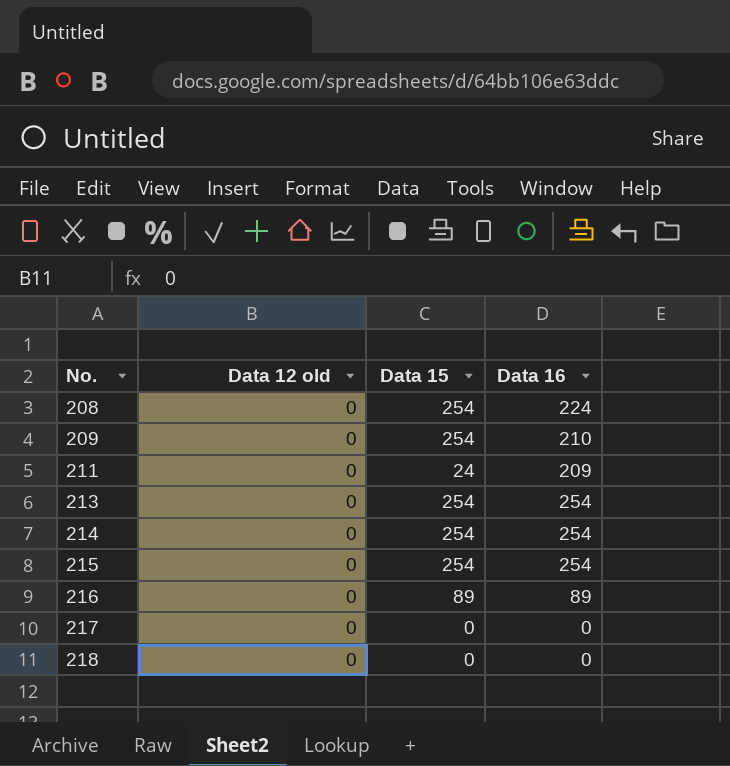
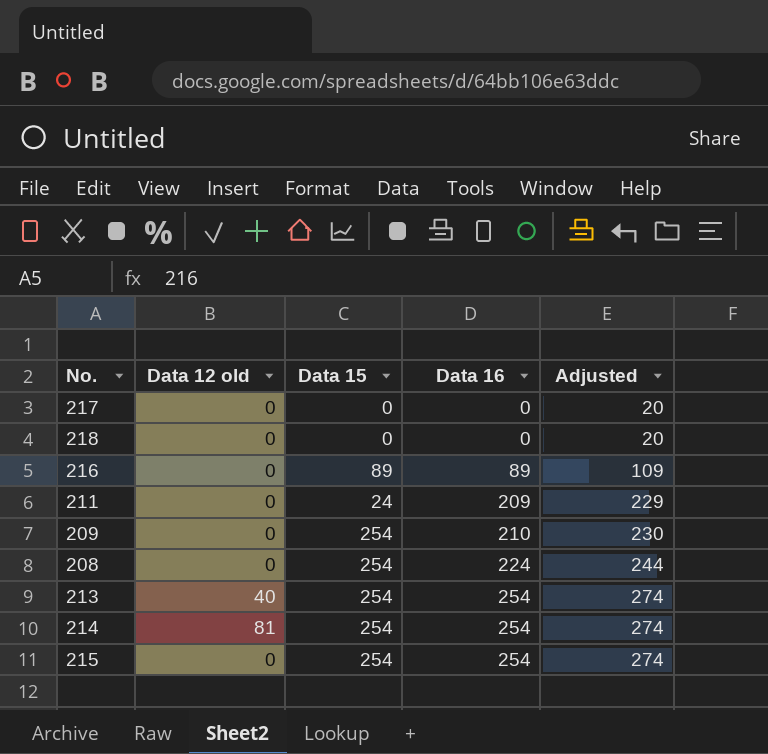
row order: No. ascending -> Data 16 ascending
column Adjusted | formula: none -> [Data 16] + 20
213 | Data 12 old: 0 -> 40
214 | Data 12 old: 0 -> 81

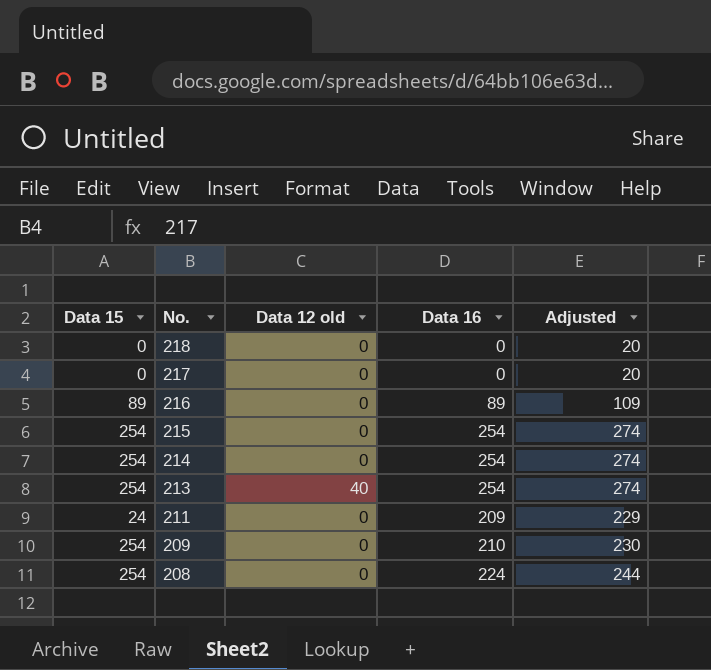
row order: Data 16 ascending -> No. descending
column Data 15 | position: 3 -> 1
214 | Data 12 old: 81 -> 0

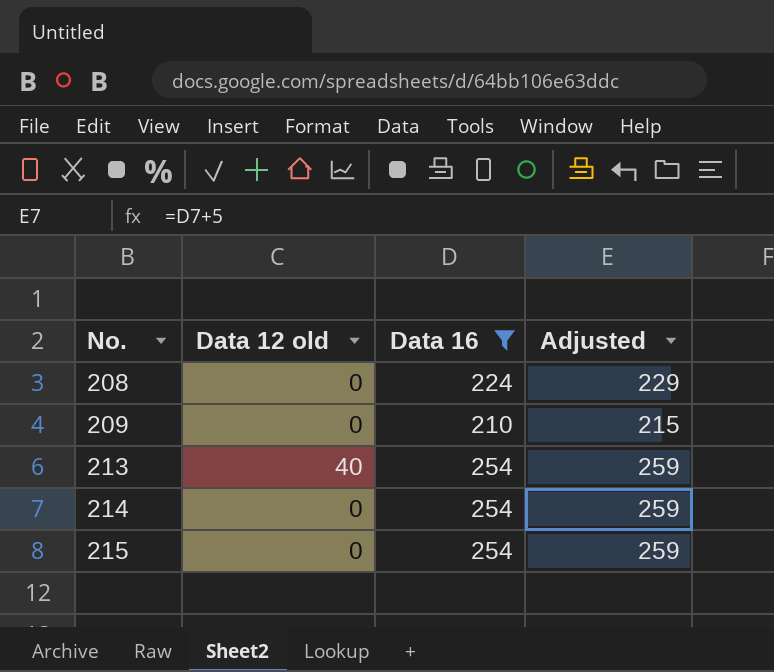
filter: none -> Data 16 >= 210
row order: No. descending -> No. ascending
column Data 15 | position: 1 -> none
column Adjusted | formula: [Data 16] + 20 -> [Data 16] + 5

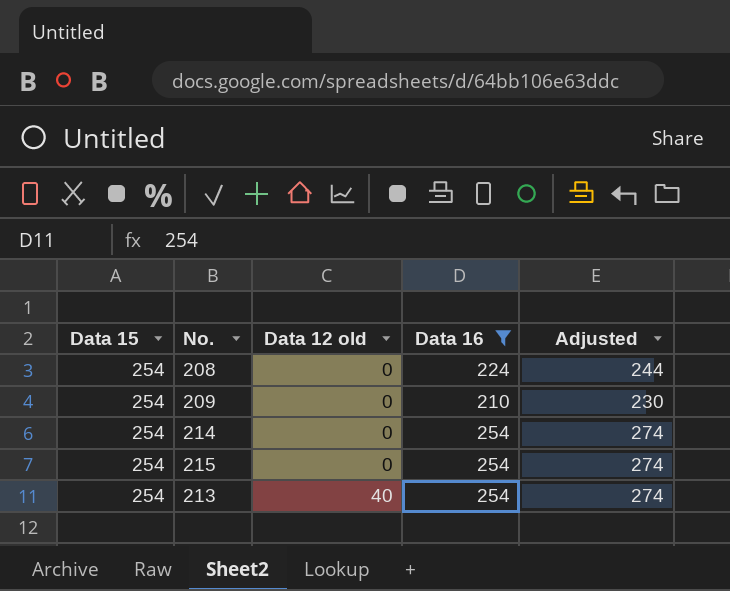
row order: No. ascending -> Data 12 old ascending
column Data 15 | position: none -> 1
column Adjusted | formula: [Data 16] + 5 -> [Data 16] + 20

